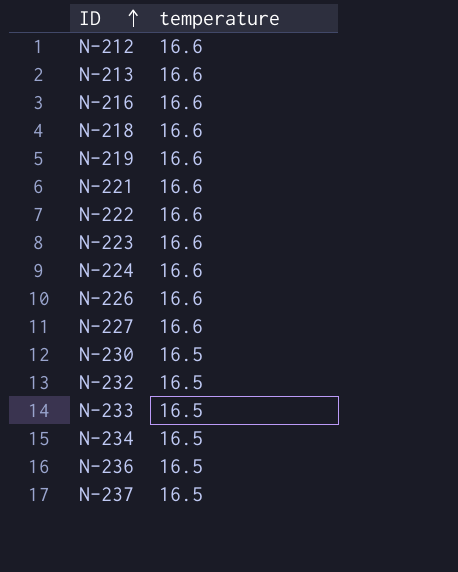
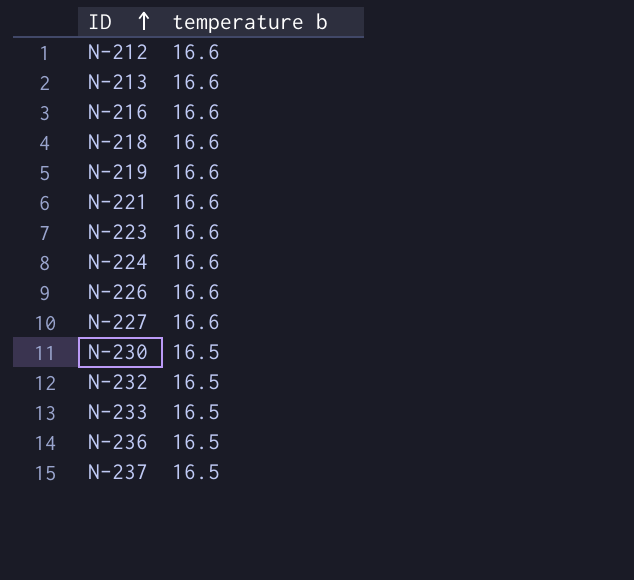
column name: temperature -> temperature b
row N-222: 16.6 -> none
row N-234: 16.5 -> none

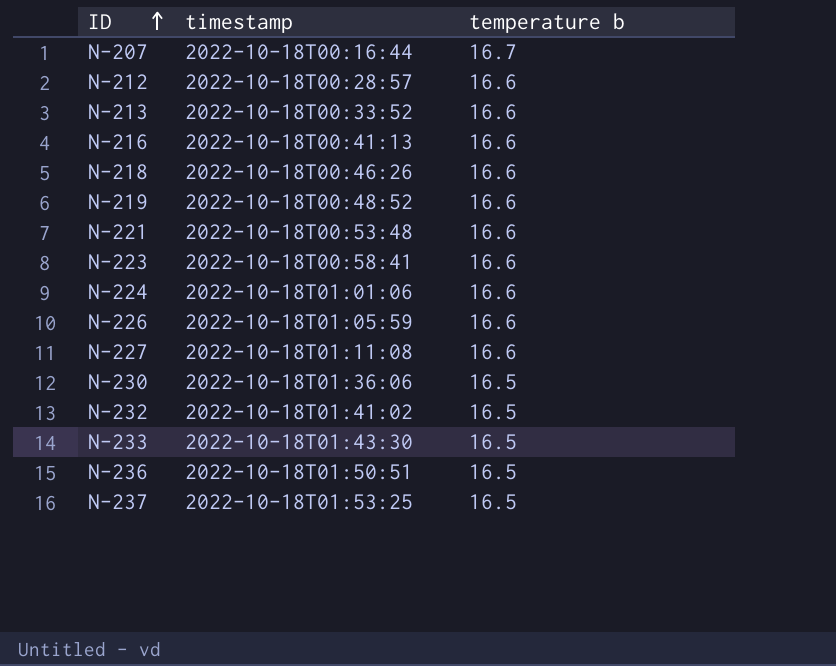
column timestamp | position: none -> 2
row N-207: none -> 2022-10-18T00:16:44 | 16.7

